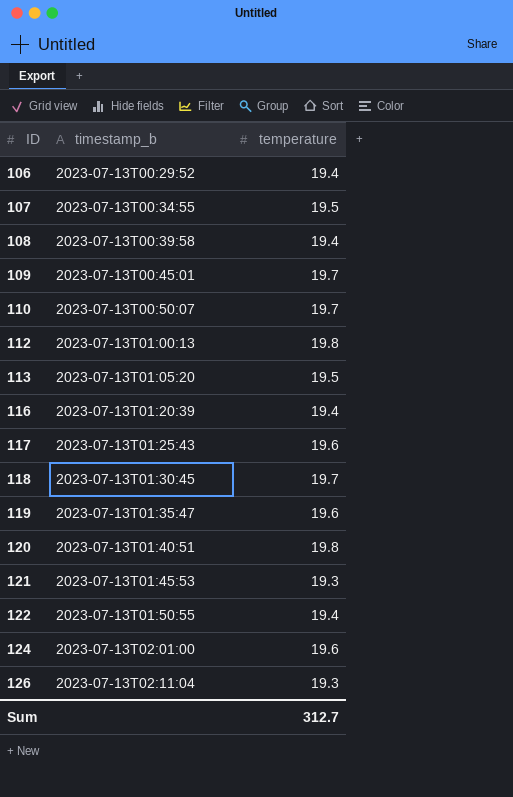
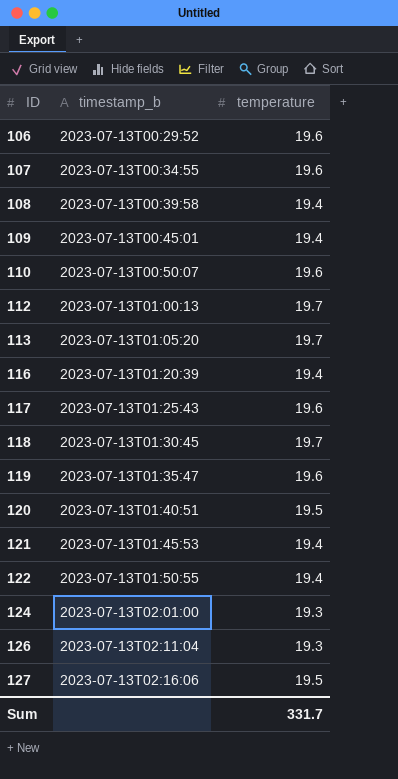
106 | temperature: 19.4 -> 19.6
107 | temperature: 19.5 -> 19.6
109 | temperature: 19.7 -> 19.4
110 | temperature: 19.7 -> 19.6
112 | temperature: 19.8 -> 19.7
113 | temperature: 19.5 -> 19.7
120 | temperature: 19.8 -> 19.5
121 | temperature: 19.3 -> 19.4
124 | temperature: 19.6 -> 19.3
row 127: none -> 2023-07-13T02:16:06 | 19.5
Sum | temperature: 312.7 -> 331.7

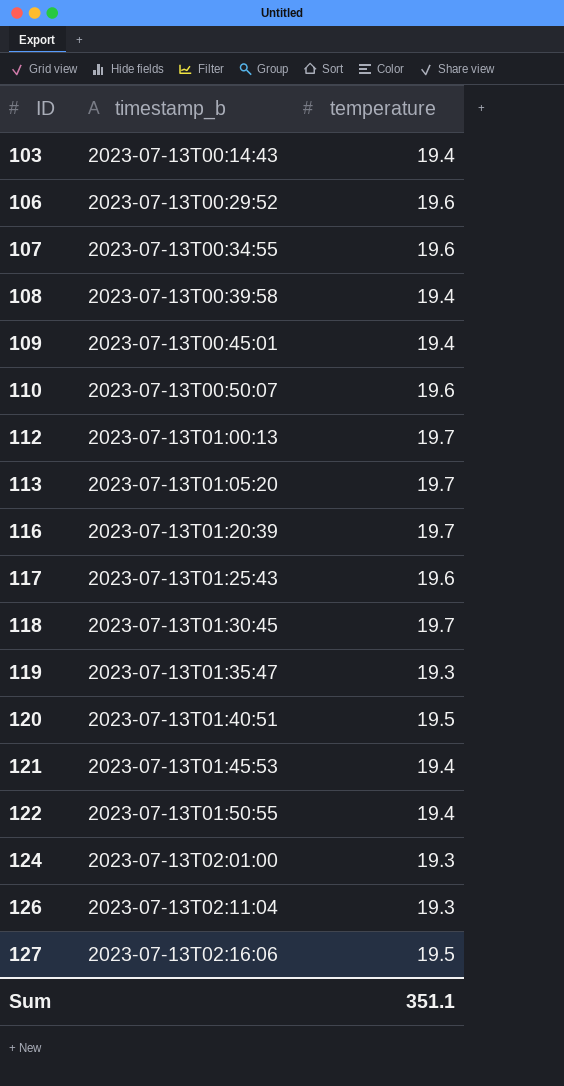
row 103: none -> 2023-07-13T00:14:43 | 19.4
116 | temperature: 19.4 -> 19.7
119 | temperature: 19.6 -> 19.3
Sum | temperature: 331.7 -> 351.1

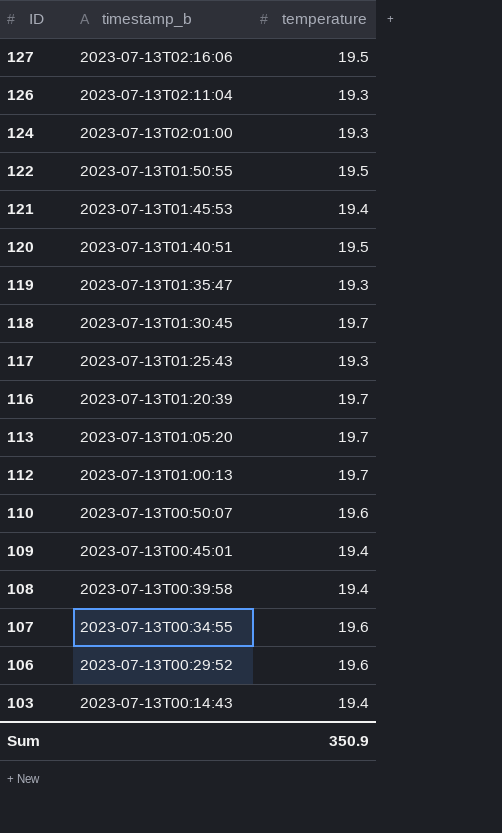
row order: ID ascending -> ID descending
122 | temperature: 19.4 -> 19.5
117 | temperature: 19.6 -> 19.3
Sum | temperature: 351.1 -> 350.9

